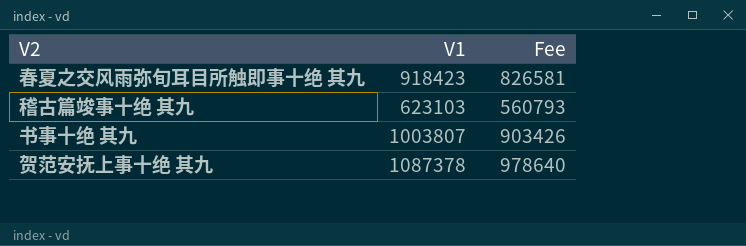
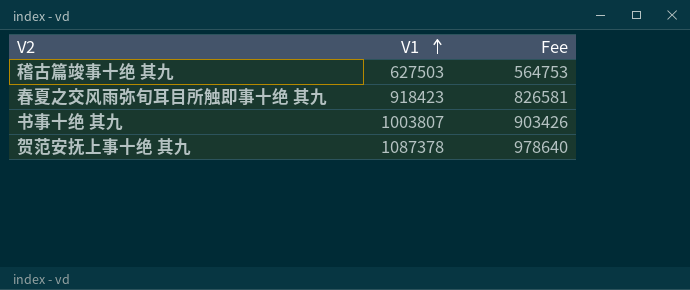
row order: none -> V1 ascending
稽古篇竣事十绝 其九 | V1: 623103 -> 627503
稽古篇竣事十绝 其九 | Fee: 560793 -> 564753

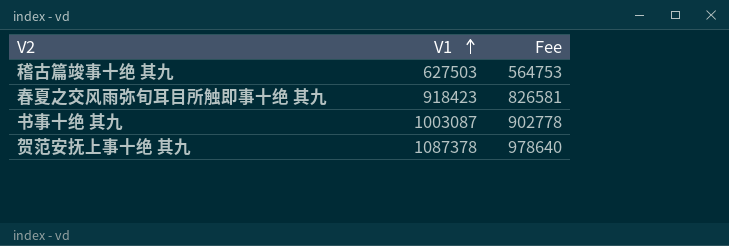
书事十绝 其九 | V1: 1003807 -> 1003087
书事十绝 其九 | Fee: 903426 -> 902778

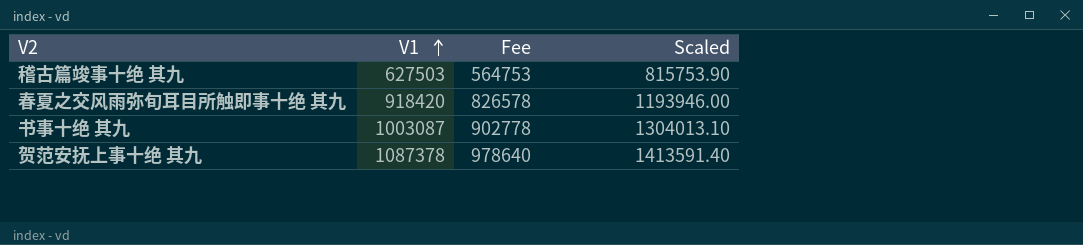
column Scaled | formula: none -> [V1] * 1.3
春夏之交风雨弥旬耳目所触即事十绝 其九 | V1: 918423 -> 918420
春夏之交风雨弥旬耳目所触即事十绝 其九 | Fee: 826581 -> 826578

